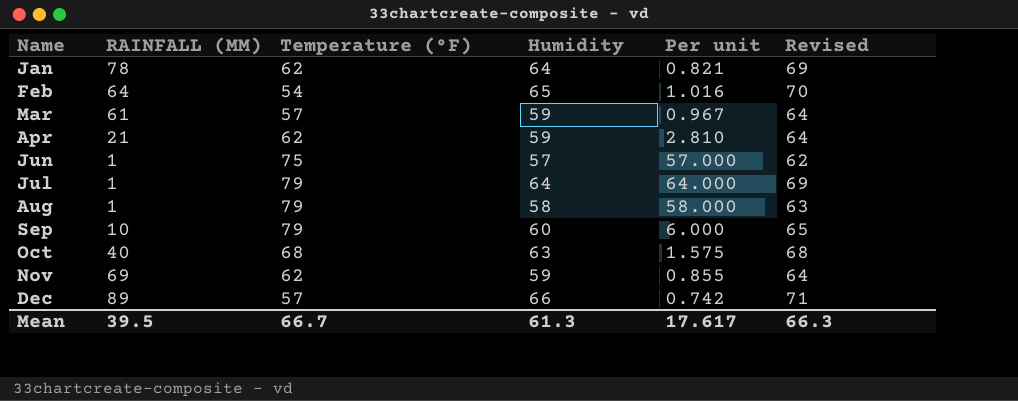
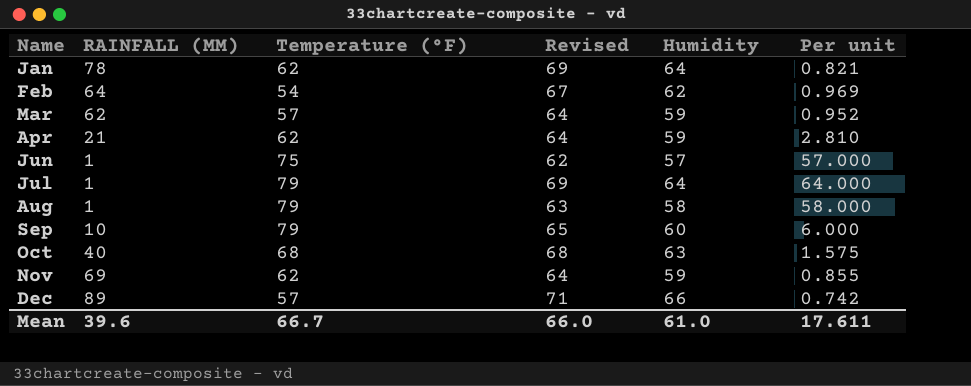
column Revised | position: 6 -> 4
Feb | Revised: 70 -> 67
Feb | Humidity: 65 -> 62
Feb | Per unit: 1.016 -> 0.969
Mar | RAINFALL (MM): 61 -> 62
Mar | Per unit: 0.967 -> 0.952
Mean | RAINFALL (MM): 39.5 -> 39.6
Mean | Revised: 66.3 -> 66.0
Mean | Humidity: 61.3 -> 61.0
Mean | Per unit: 17.617 -> 17.611

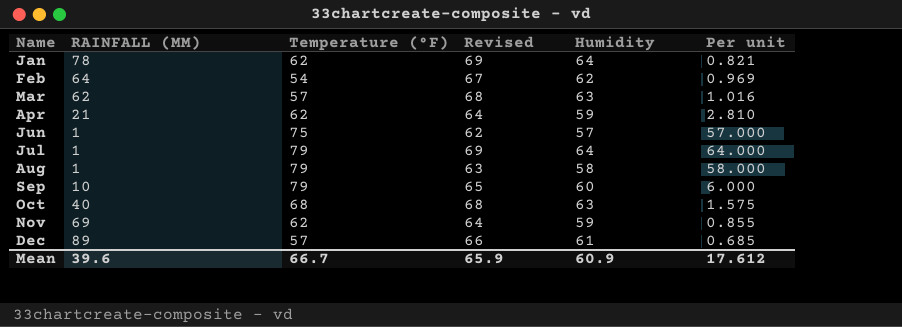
Mar | Revised: 64 -> 68
Mar | Humidity: 59 -> 63
Mar | Per unit: 0.952 -> 1.016
Dec | Revised: 71 -> 66
Dec | Humidity: 66 -> 61
Dec | Per unit: 0.742 -> 0.685
Mean | Revised: 66.0 -> 65.9
Mean | Humidity: 61.0 -> 60.9
Mean | Per unit: 17.611 -> 17.612

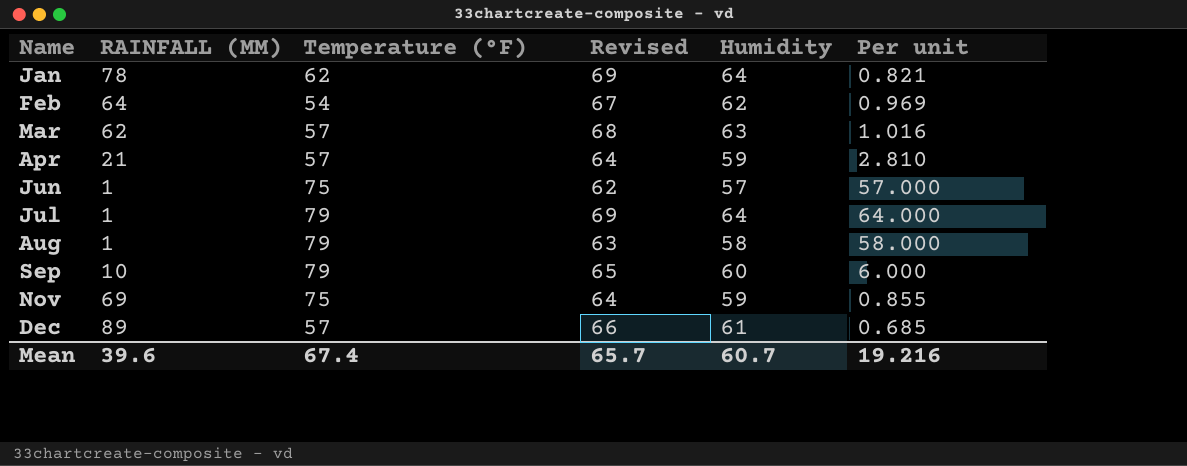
row Oct: 40 | 68 | 68 | 63 | 1.575 -> none
Apr | Temperature (°F): 62 -> 57
Nov | Temperature (°F): 62 -> 75
Mean | Temperature (°F): 66.7 -> 67.4
Mean | Revised: 65.9 -> 65.7
Mean | Humidity: 60.9 -> 60.7
Mean | Per unit: 17.612 -> 19.216

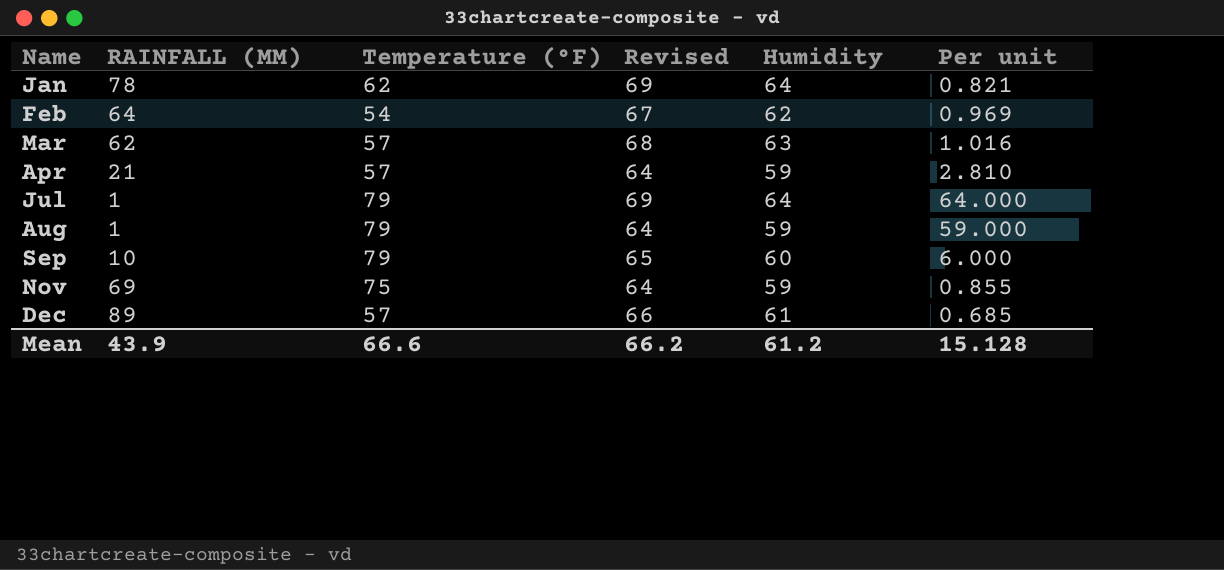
row Jun: 1 | 75 | 62 | 57 | 57.000 -> none
Aug | Revised: 63 -> 64
Aug | Humidity: 58 -> 59
Aug | Per unit: 58.000 -> 59.000
Mean | RAINFALL (MM): 39.6 -> 43.9
Mean | Temperature (°F): 67.4 -> 66.6
Mean | Revised: 65.7 -> 66.2
Mean | Humidity: 60.7 -> 61.2
Mean | Per unit: 19.216 -> 15.128

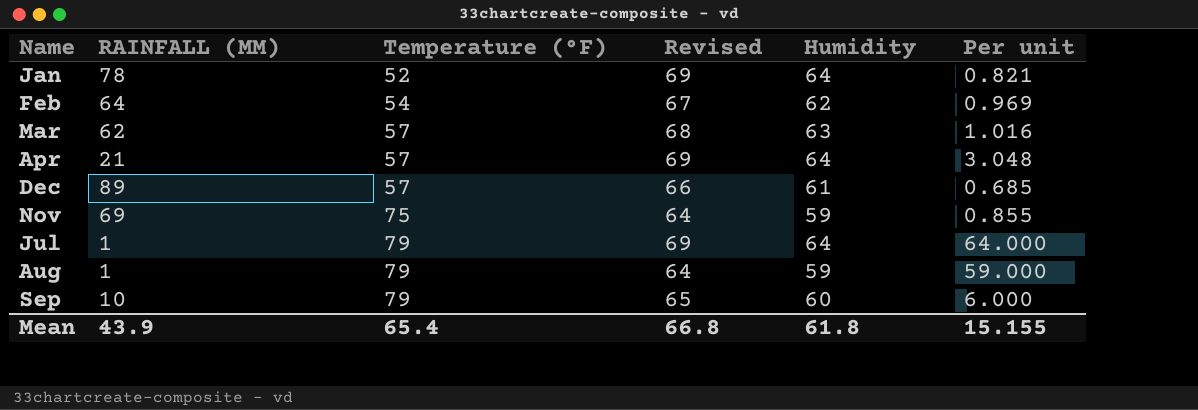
row order: Name ascending -> Temperature (°F) ascending
Jan | Temperature (°F): 62 -> 52
Apr | Revised: 64 -> 69
Apr | Humidity: 59 -> 64
Apr | Per unit: 2.810 -> 3.048
Mean | Temperature (°F): 66.6 -> 65.4
Mean | Revised: 66.2 -> 66.8
Mean | Humidity: 61.2 -> 61.8
Mean | Per unit: 15.128 -> 15.155

